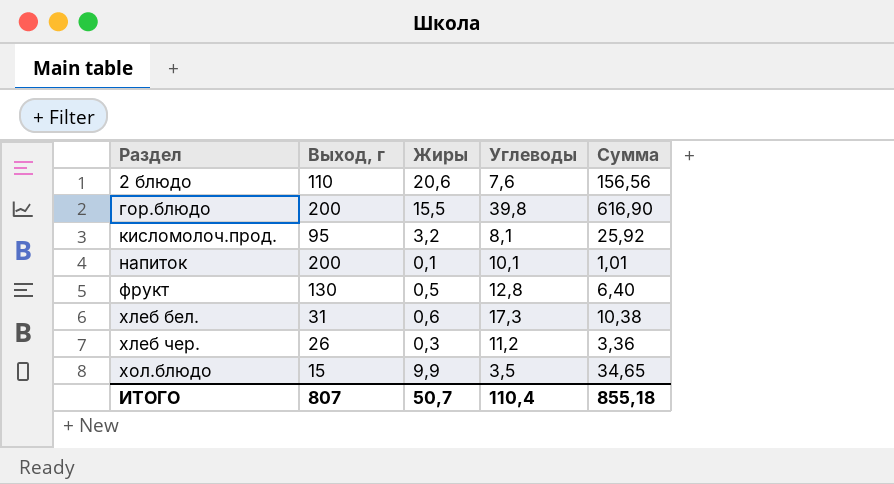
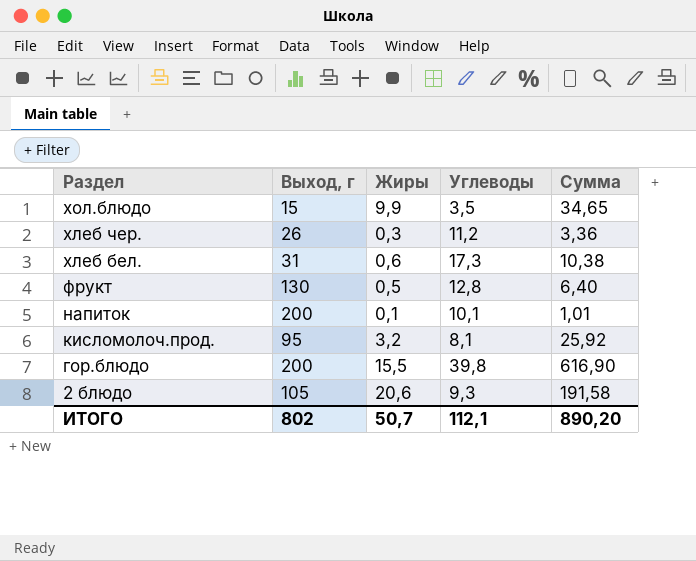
row order: Раздел ascending -> Раздел descending
2 блюдо | Выход, г: 110 -> 105
2 блюдо | Углеводы: 7,6 -> 9,3
2 блюдо | Сумма: 156,56 -> 191,58
ИТОГО | Выход, г: 807 -> 802
ИТОГО | Углеводы: 110,4 -> 112,1
ИТОГО | Сумма: 855,18 -> 890,20

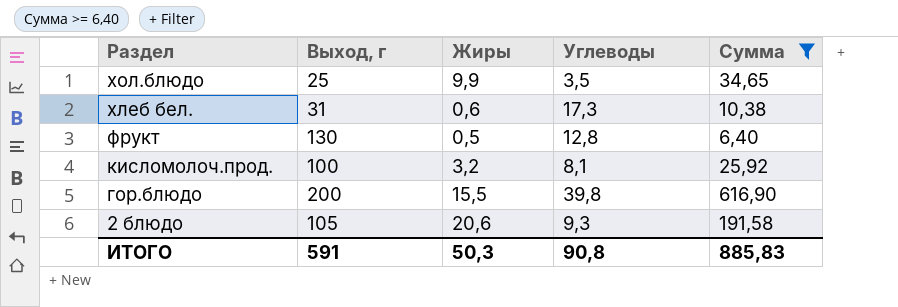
filter: none -> Сумма >= 6,40
хол.блюдо | Выход, г: 15 -> 25
кисломолоч.прод. | Выход, г: 95 -> 100
ИТОГО | Выход, г: 802 -> 591
ИТОГО | Жиры: 50,7 -> 50,3
ИТОГО | Углеводы: 112,1 -> 90,8
ИТОГО | Сумма: 890,20 -> 885,83

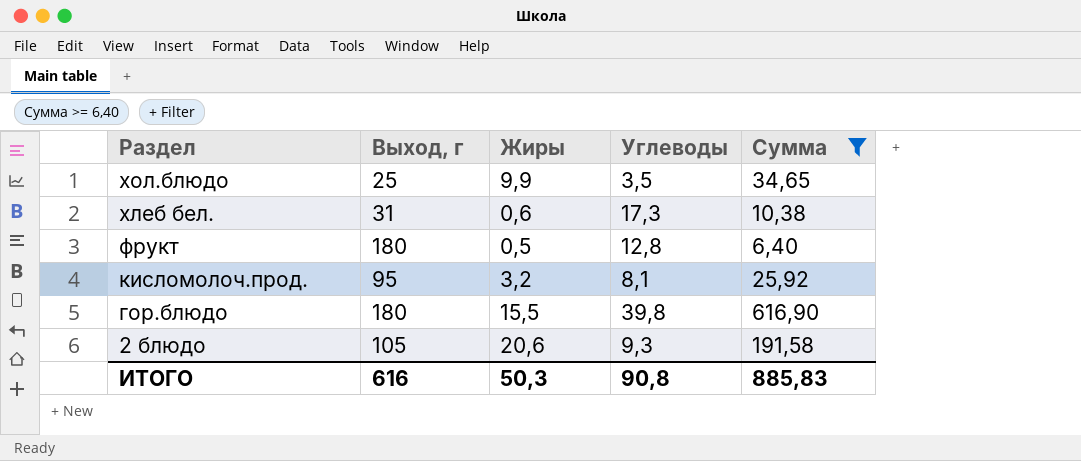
фрукт | Выход, г: 130 -> 180
кисломолоч.прод. | Выход, г: 100 -> 95
гор.блюдо | Выход, г: 200 -> 180
ИТОГО | Выход, г: 591 -> 616

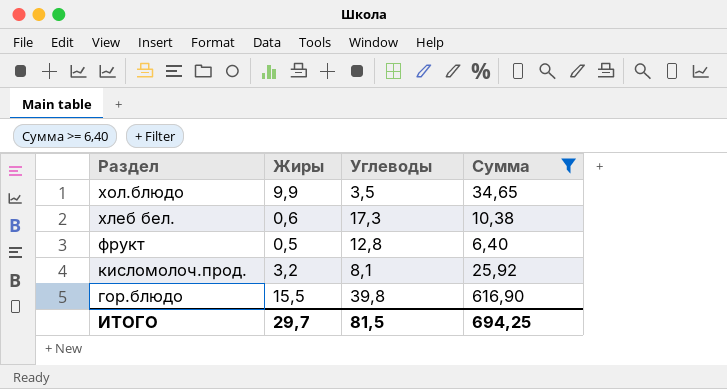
column Выход, г | position: 2 -> none
row 2 блюдо: 105 | 20,6 | 9,3 | 191,58 -> none
ИТОГО | Жиры: 50,3 -> 29,7
ИТОГО | Углеводы: 90,8 -> 81,5
ИТОГО | Сумма: 885,83 -> 694,25

